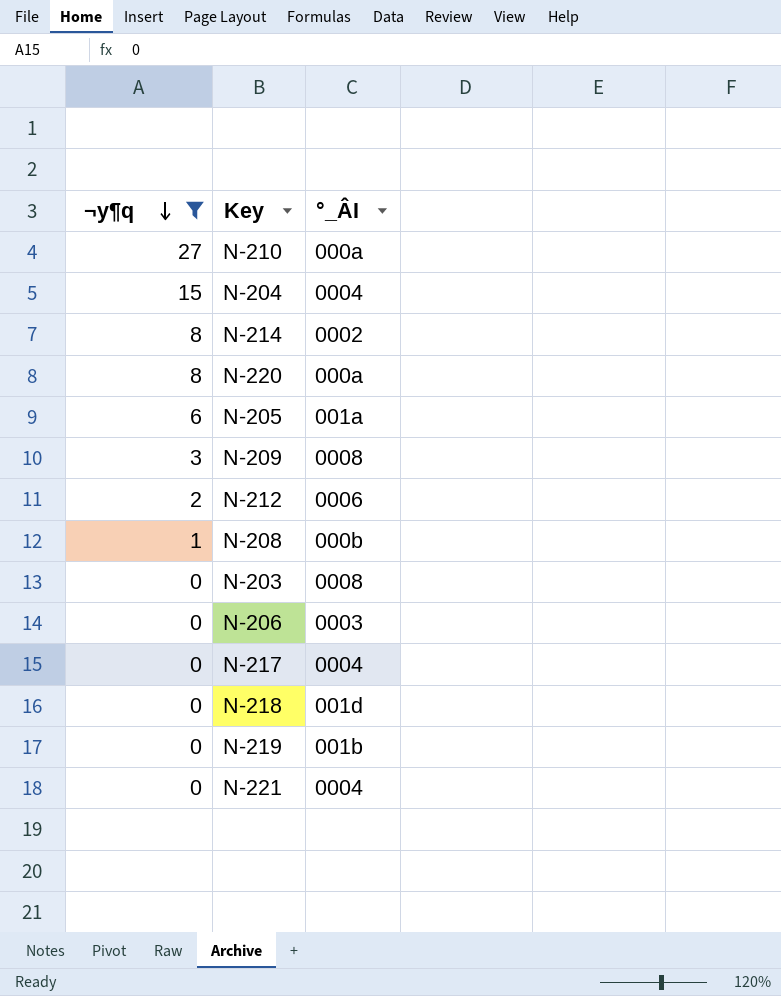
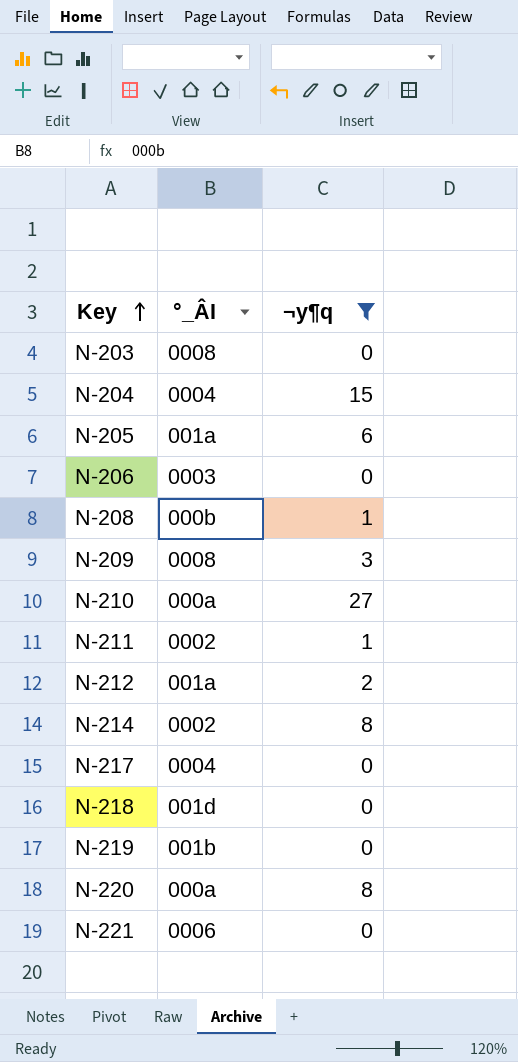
row order: ¬y¶q descending -> Key ascending
column ¬y¶q | position: 1 -> 3
row N-211: none -> 0002 | 1
N-212 | °_ÂI: 0006 -> 001a
N-221 | °_ÂI: 0004 -> 0006

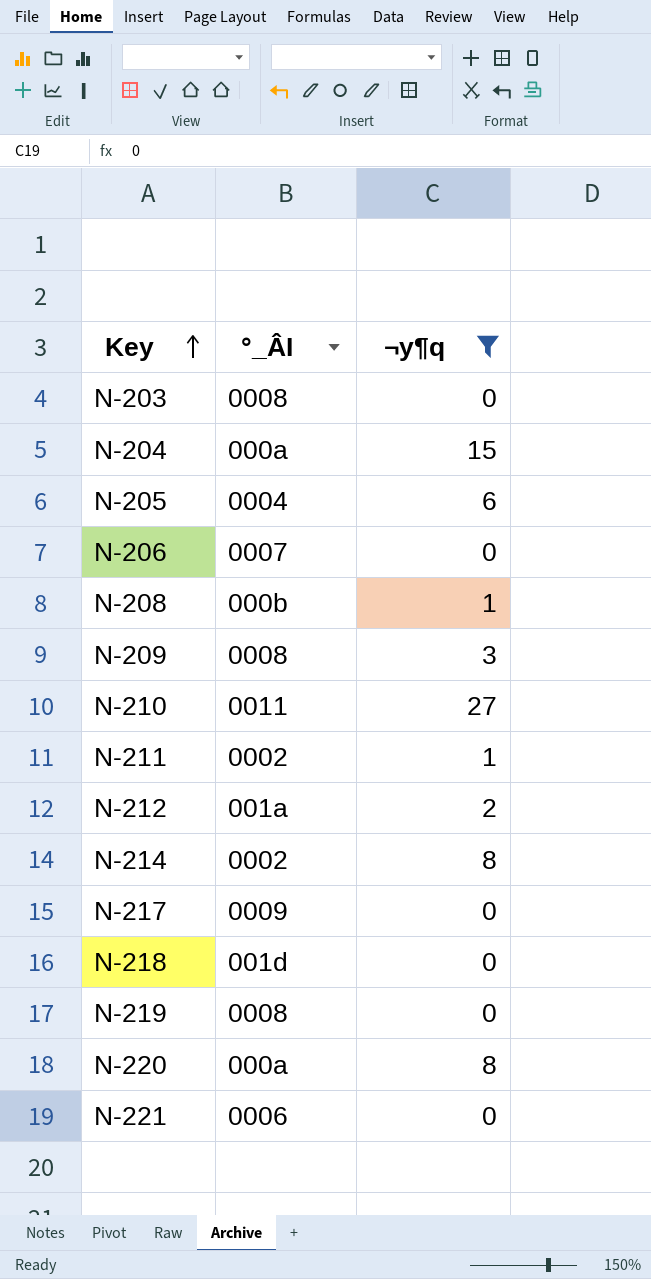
N-204 | °_ÂI: 0004 -> 000a
N-205 | °_ÂI: 001a -> 0004
N-206 | °_ÂI: 0003 -> 0007
N-210 | °_ÂI: 000a -> 0011
N-217 | °_ÂI: 0004 -> 0009
N-219 | °_ÂI: 001b -> 0008

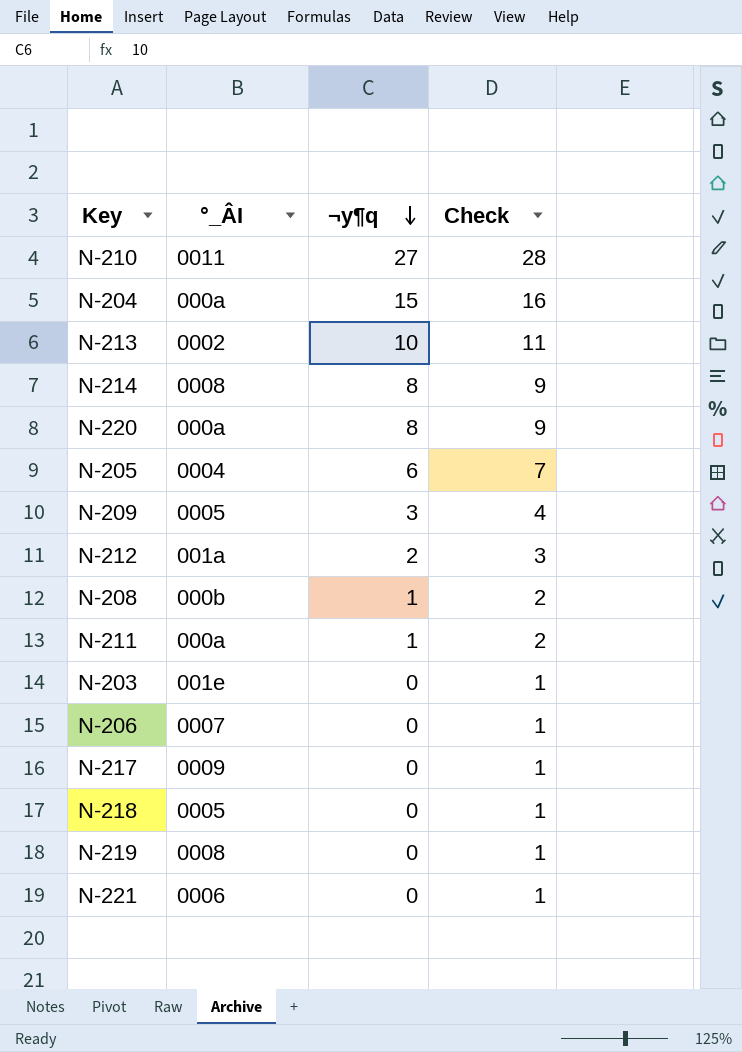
filter: ¬y¶q != 10 -> none
row order: Key ascending -> ¬y¶q descending
column Check | formula: none -> [¬y¶q] + 1
N-214 | °_ÂI: 0002 -> 0008
N-209 | °_ÂI: 0008 -> 0005
N-211 | °_ÂI: 0002 -> 000a
N-203 | °_ÂI: 0008 -> 001e
N-218 | °_ÂI: 001d -> 0005

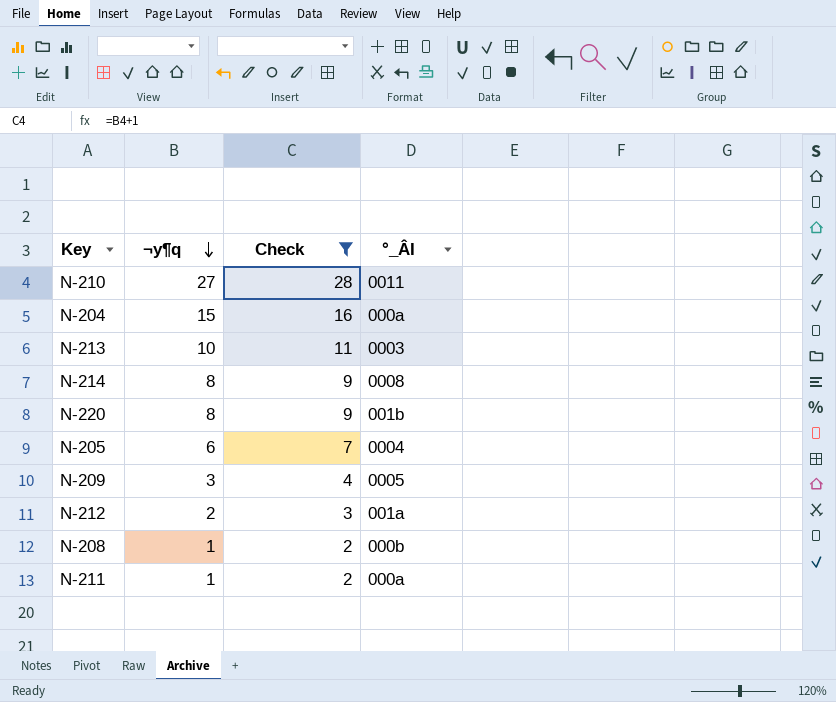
filter: none -> Check != 1
column °_ÂI | position: 2 -> 4
N-213 | °_ÂI: 0002 -> 0003
N-220 | °_ÂI: 000a -> 001b

